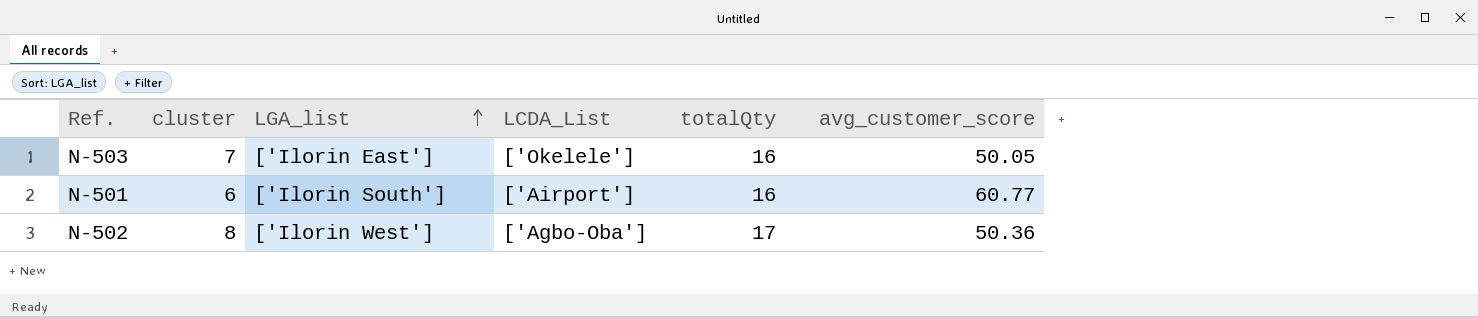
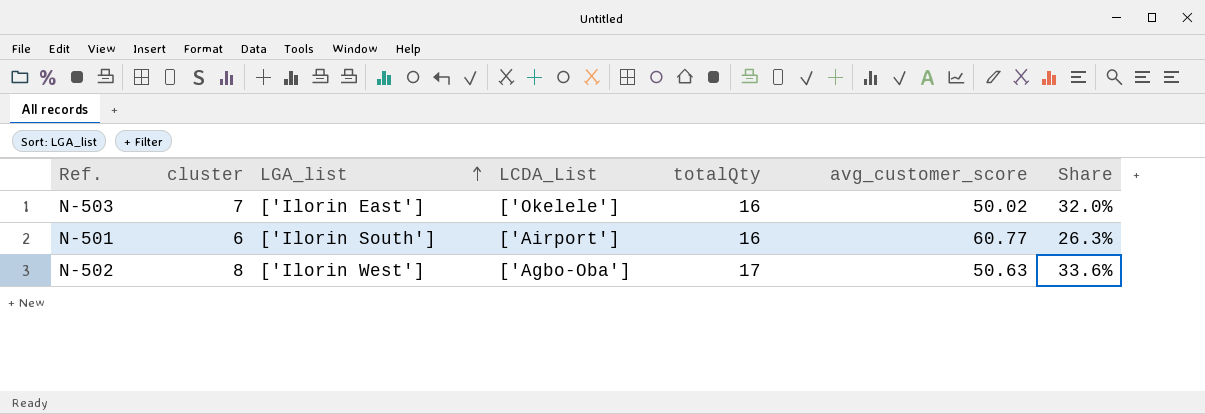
column Share | formula: none -> [totalQty] / [avg_customer_score]
N-503 | avg_customer_score: 50.05 -> 50.02
N-502 | avg_customer_score: 50.36 -> 50.63

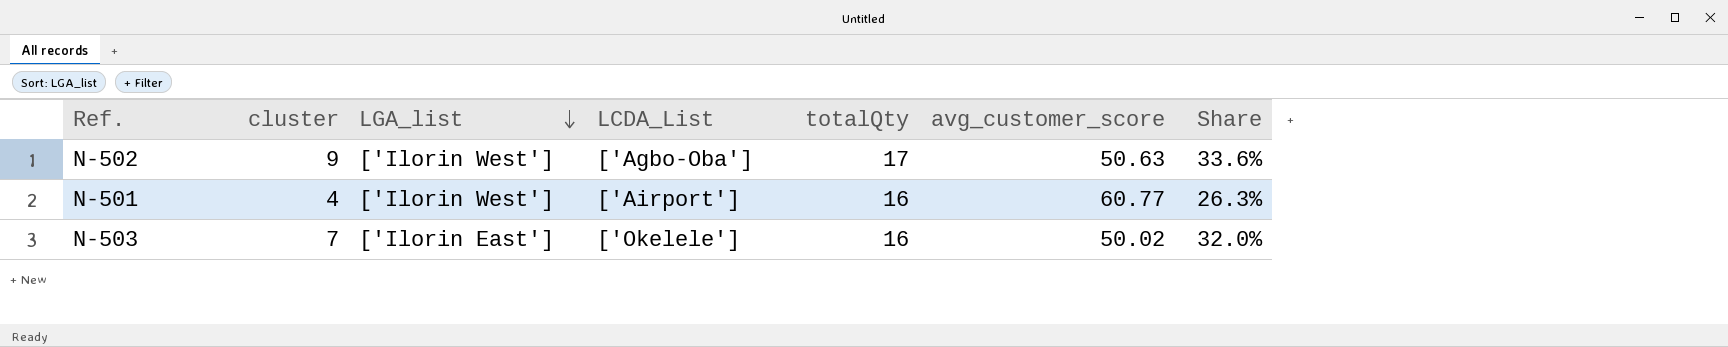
row order: LGA_list ascending -> LGA_list descending
N-502 | cluster: 8 -> 9
N-501 | cluster: 6 -> 4
N-501 | LGA_list: ['Ilorin South'] -> ['Ilorin West']

